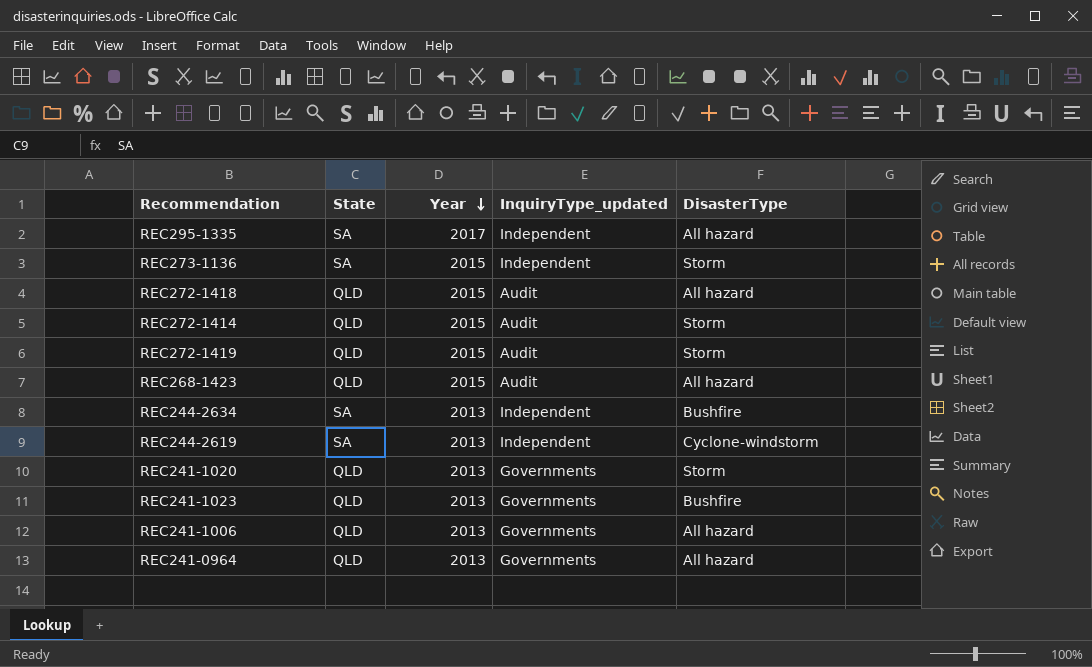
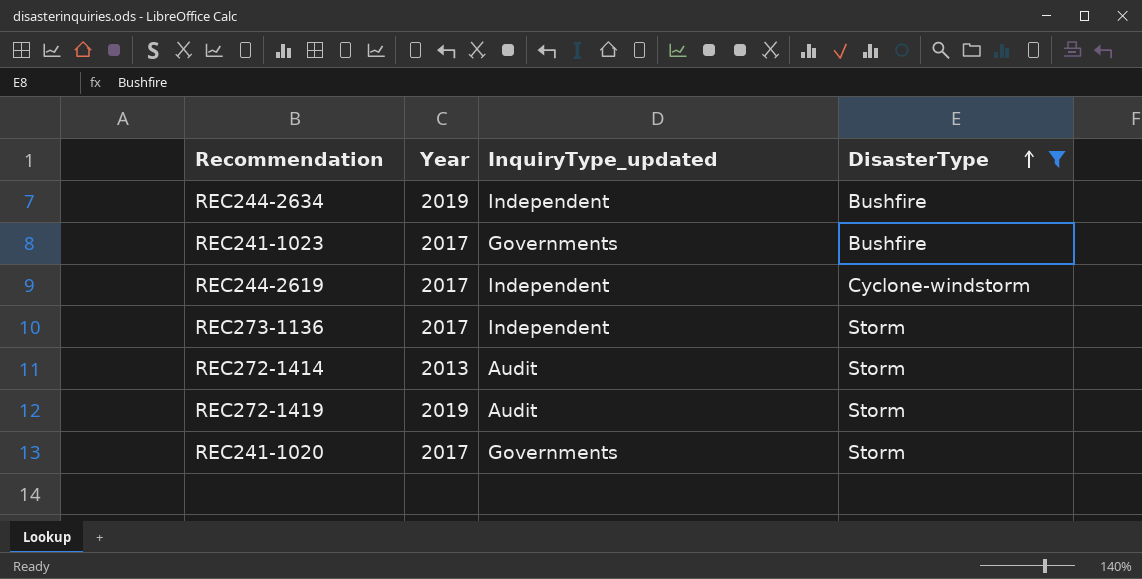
filter: none -> DisasterType != All hazard
row order: Year descending -> DisasterType ascending
column State | position: 2 -> none
REC244-2634 | Year: 2013 -> 2019
REC241-1023 | Year: 2013 -> 2017
REC244-2619 | Year: 2013 -> 2017
REC273-1136 | Year: 2015 -> 2017
REC272-1414 | Year: 2015 -> 2013
REC272-1419 | Year: 2015 -> 2019
REC241-1020 | Year: 2013 -> 2017

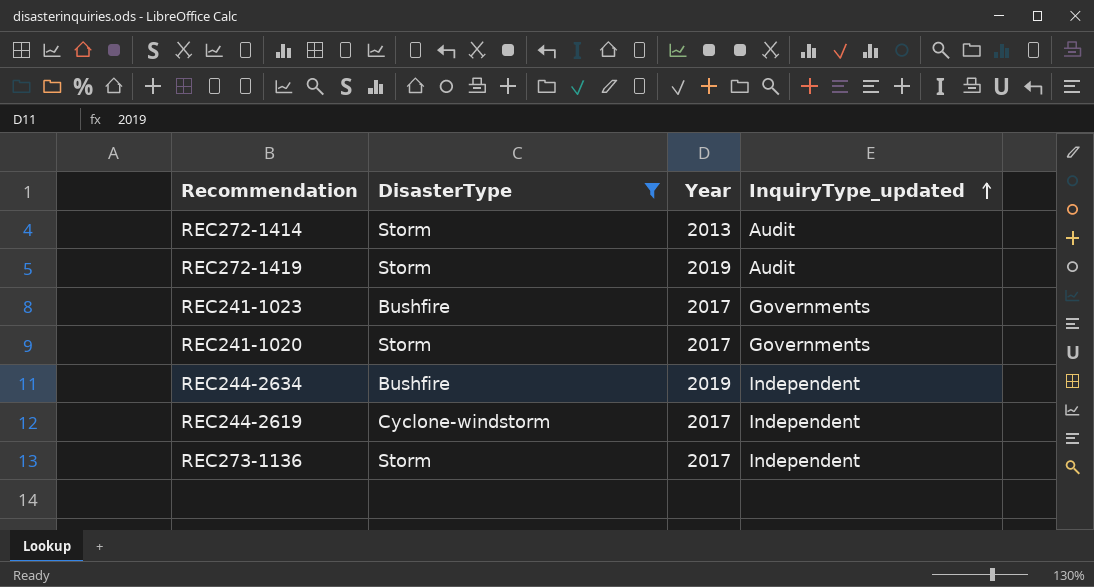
row order: DisasterType ascending -> InquiryType_updated ascending
column DisasterType | position: 4 -> 2

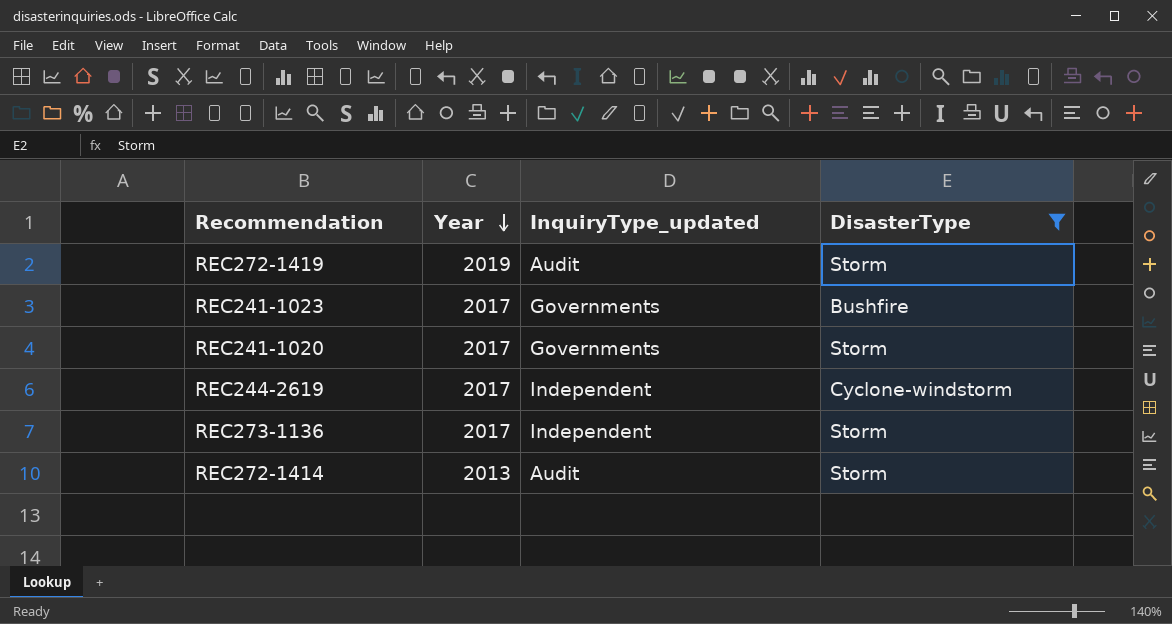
row order: InquiryType_updated ascending -> Year descending
column DisasterType | position: 2 -> 4
row REC244-2634: Bushfire | 2019 | Independent -> none

